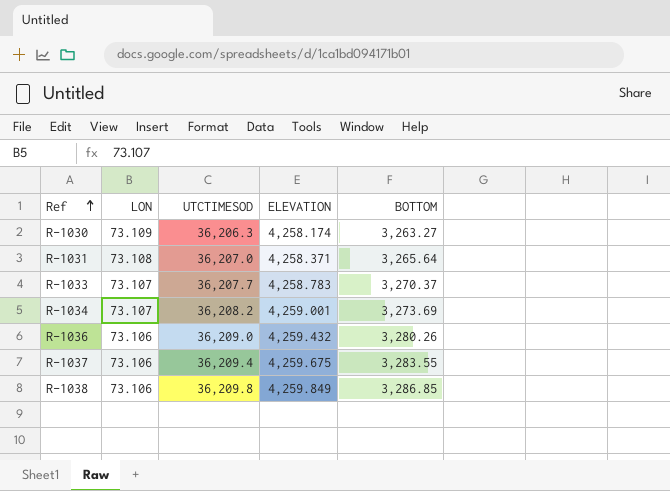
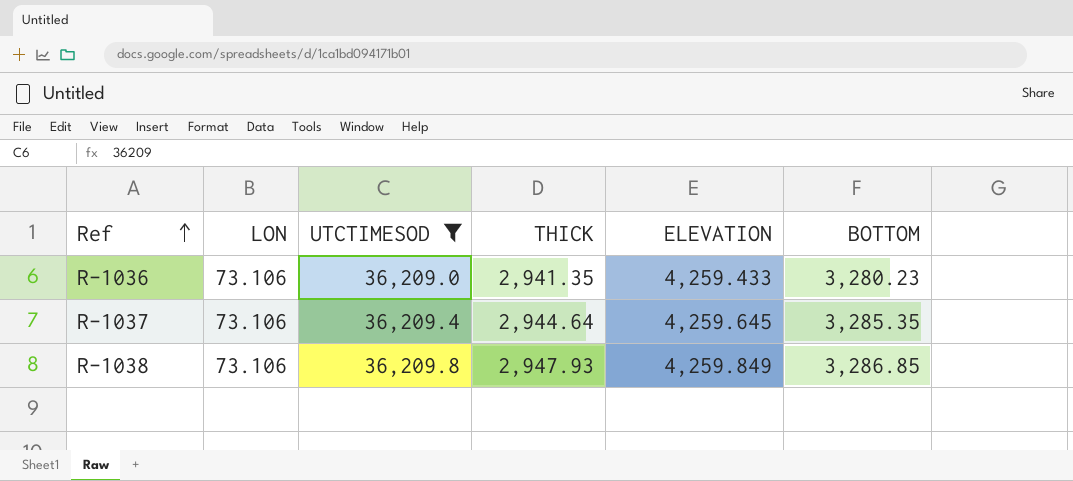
filter: none -> UTCTIMESOD >= 36,209.0
column THICK | position: none -> 4
R-1036 | ELEVATION: 4,259.432 -> 4,259.433
R-1036 | BOTTOM: 3,280.26 -> 3,280.23
R-1037 | ELEVATION: 4,259.675 -> 4,259.645
R-1037 | BOTTOM: 3,283.55 -> 3,285.35

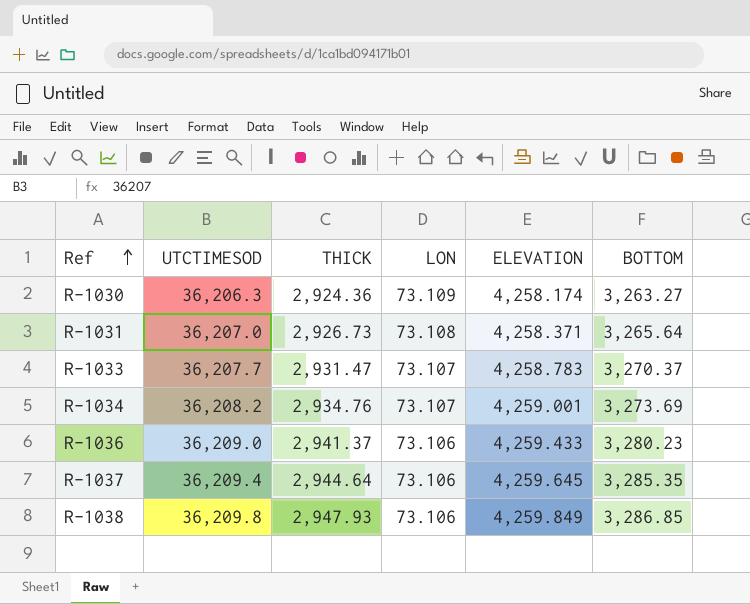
filter: UTCTIMESOD >= 36,209.0 -> none
column LON | position: 2 -> 4
R-1036 | THICK: 2,941.35 -> 2,941.37

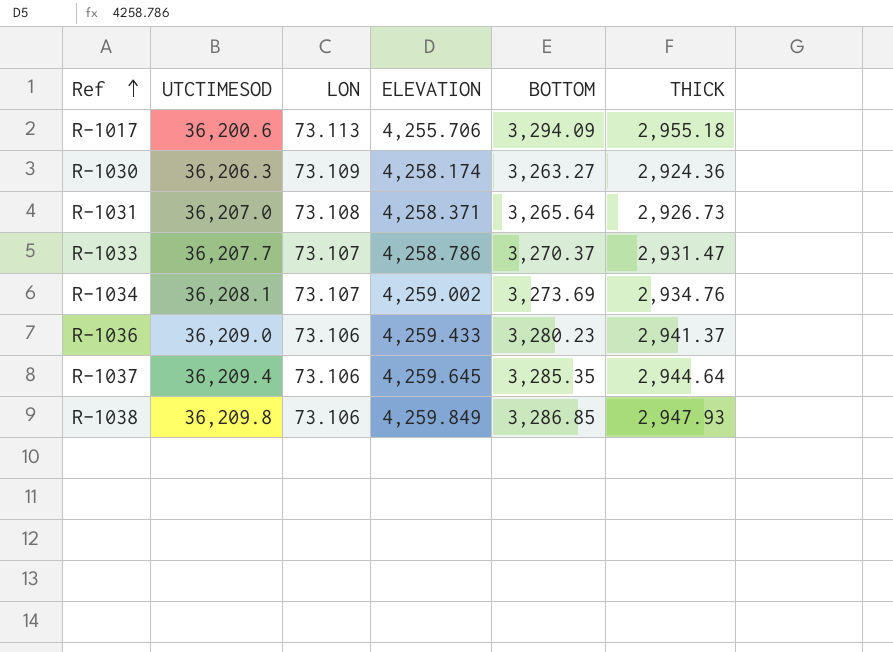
column THICK | position: 3 -> 6
row R-1017: none -> 36,200.6 | 73.113 | 4,255.706 | 3,294.09 | 2,955.18
R-1033 | ELEVATION: 4,258.783 -> 4,258.786
R-1034 | UTCTIMESOD: 36,208.2 -> 36,208.1
R-1034 | ELEVATION: 4,259.001 -> 4,259.002

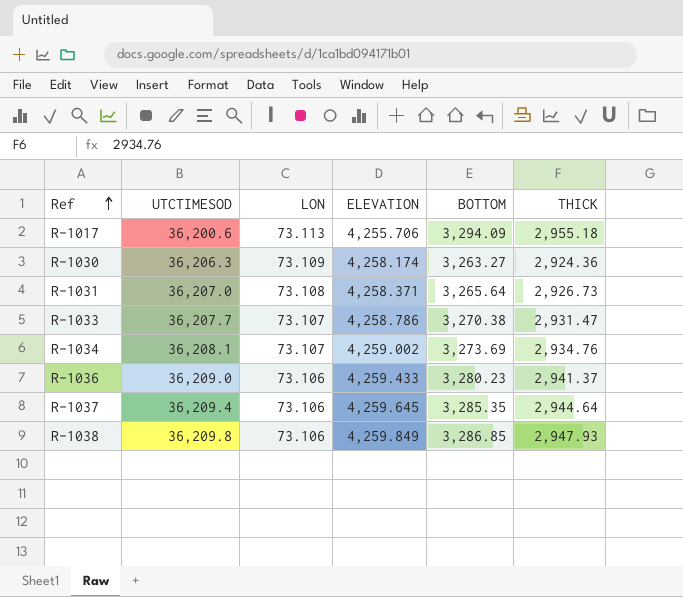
R-1033 | BOTTOM: 3,270.37 -> 3,270.38

